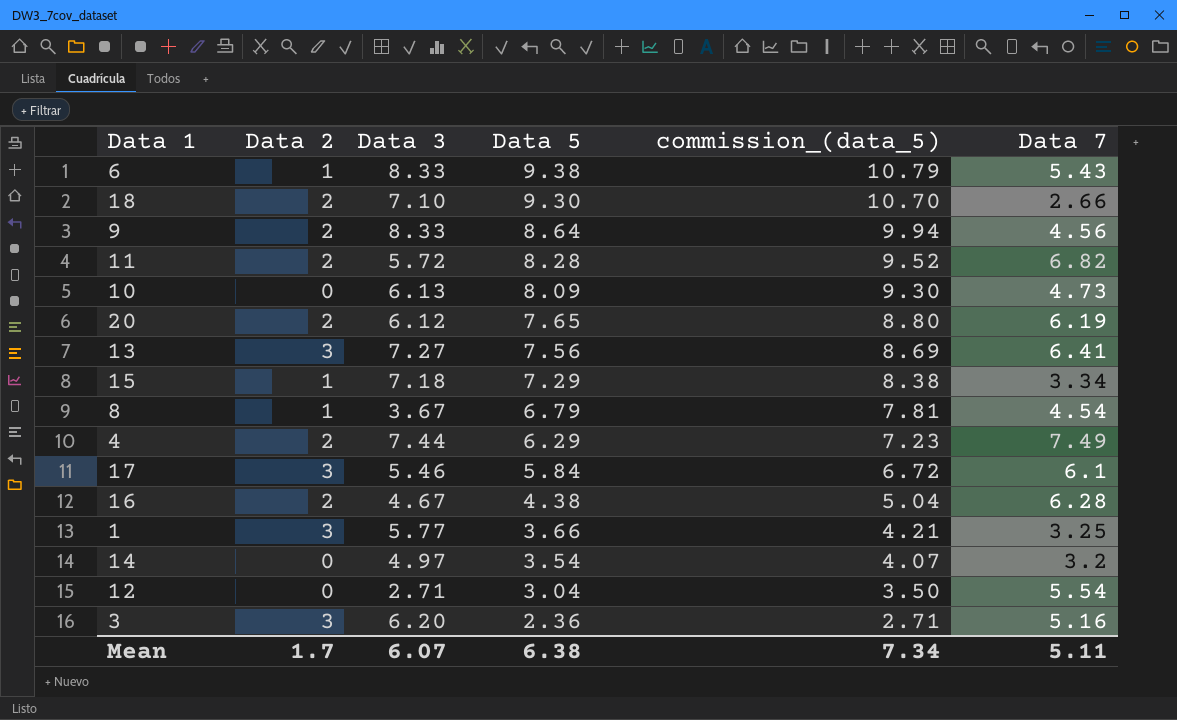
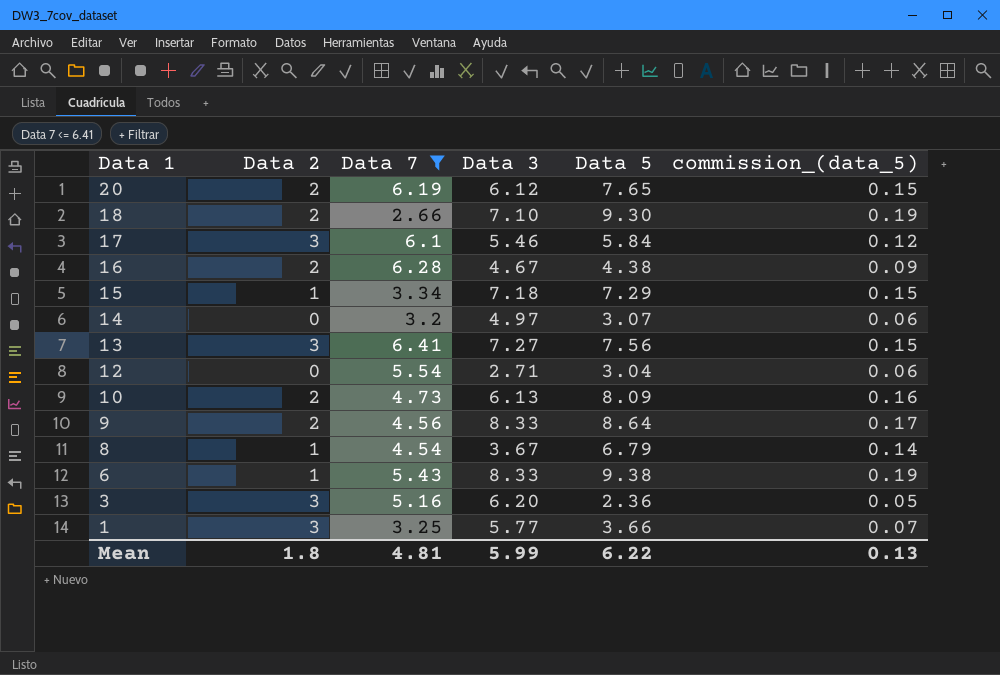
filter: none -> Data 7 <= 6.41
row order: Data 5 descending -> Data 1 descending
column Data 7 | position: 6 -> 3
column commission_(data_5) | formula: [Data 5] * 1.15 -> [Data 5] * 0.02
14 | Data 5: 3.54 -> 3.07
10 | Data 2: 0 -> 2
Mean | Data 2: 1.7 -> 1.8
Mean | Data 7: 5.11 -> 4.81
Mean | Data 3: 6.07 -> 5.99
Mean | Data 5: 6.38 -> 6.22
Mean | commission_(data_5): 7.34 -> 0.13

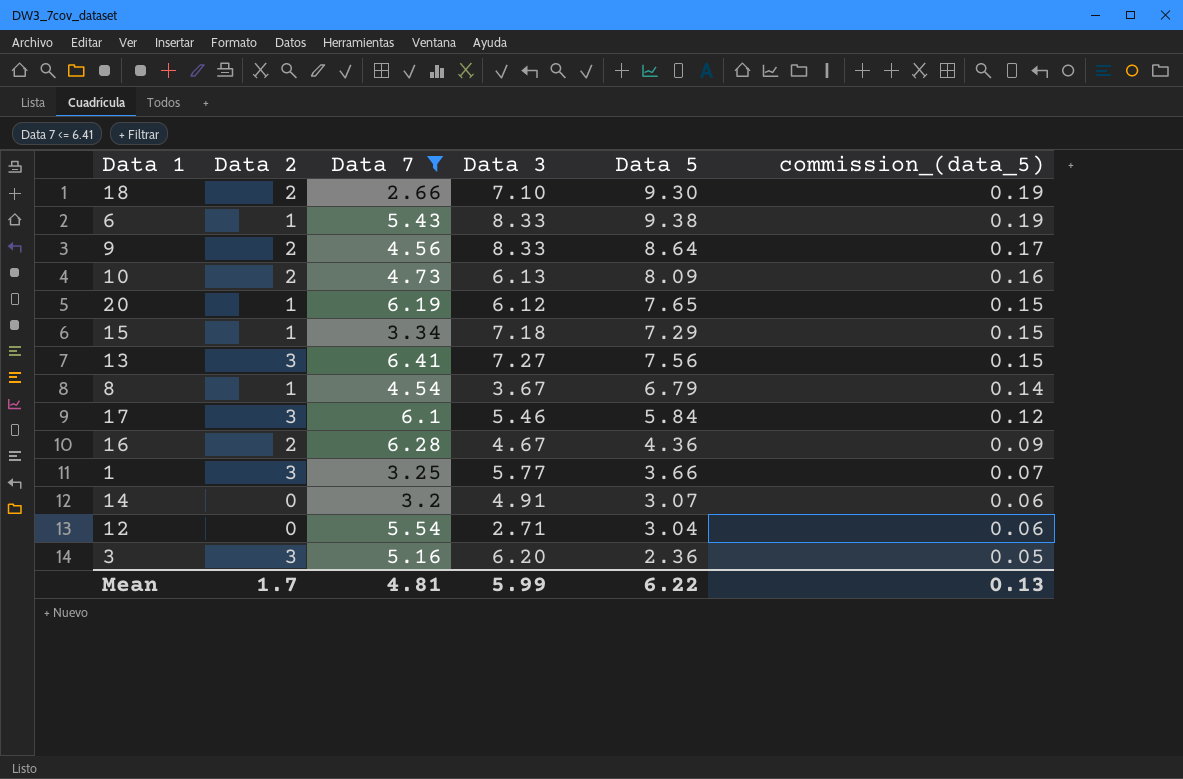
row order: Data 1 descending -> commission_(data_5) descending
20 | Data 2: 2 -> 1
16 | Data 5: 4.38 -> 4.36
14 | Data 3: 4.97 -> 4.91
Mean | Data 2: 1.8 -> 1.7

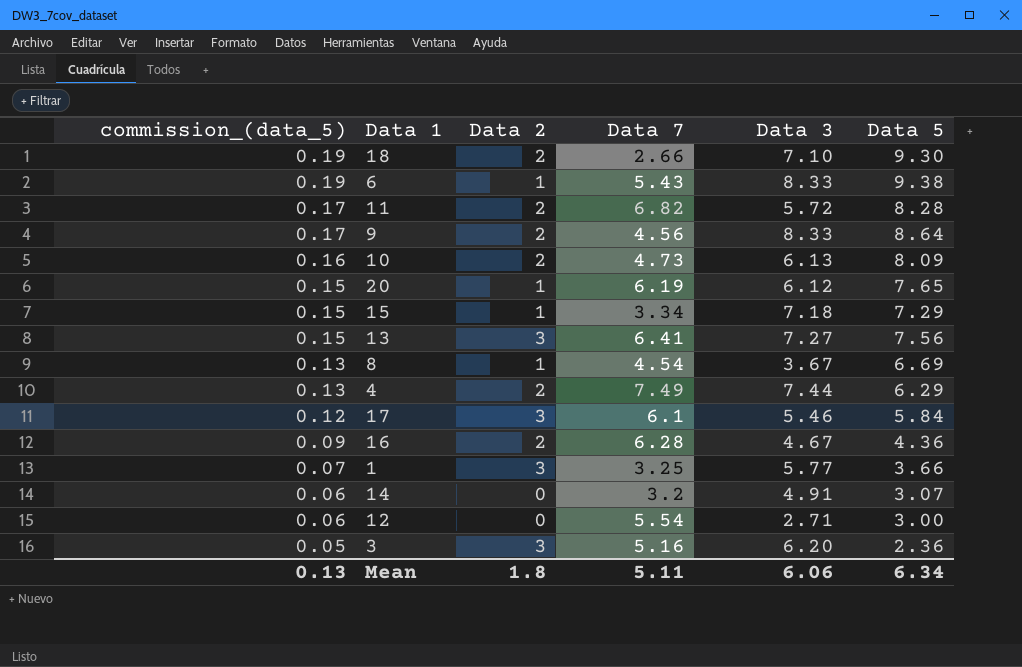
filter: Data 7 <= 6.41 -> none
column commission_(data_5) | position: 6 -> 1
8 | commission_(data_5): 0.14 -> 0.13
8 | Data 5: 6.79 -> 6.69
12 | Data 5: 3.04 -> 3.00
Mean | Data 2: 1.7 -> 1.8
Mean | Data 7: 4.81 -> 5.11
Mean | Data 3: 5.99 -> 6.06
Mean | Data 5: 6.22 -> 6.34

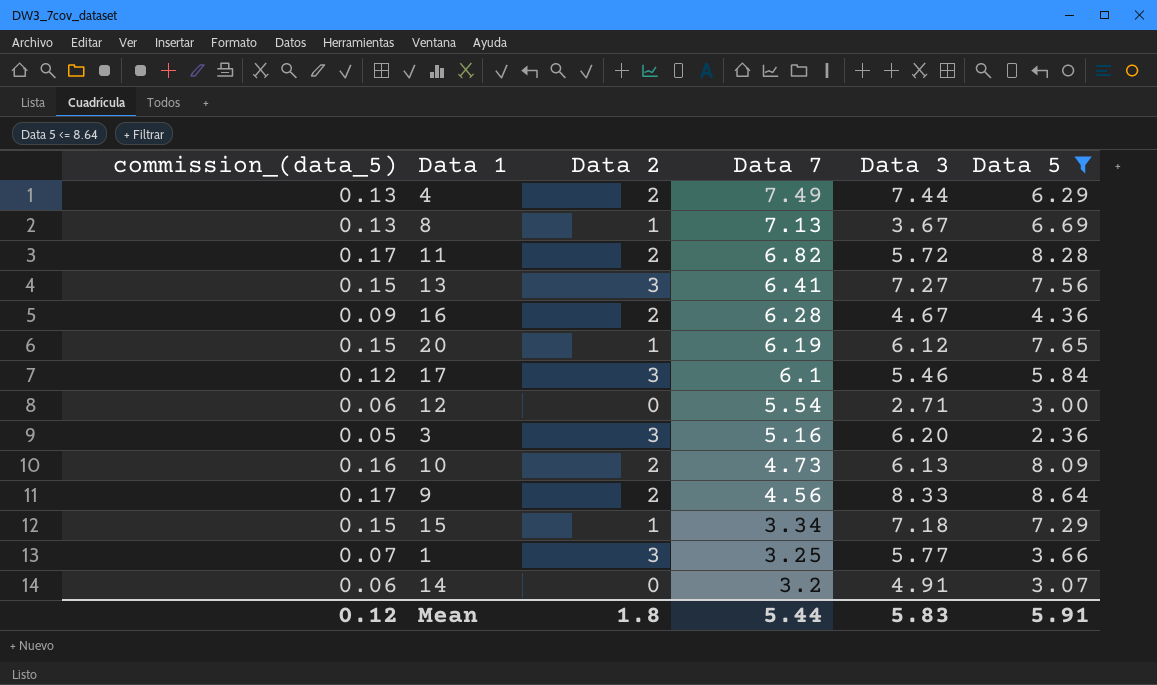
filter: none -> Data 5 <= 8.64
row order: commission_(data_5) descending -> Data 7 descending
8 | Data 7: 4.54 -> 7.13
Mean | commission_(data_5): 0.13 -> 0.12
Mean | Data 7: 5.11 -> 5.44
Mean | Data 3: 6.06 -> 5.83
Mean | Data 5: 6.34 -> 5.91

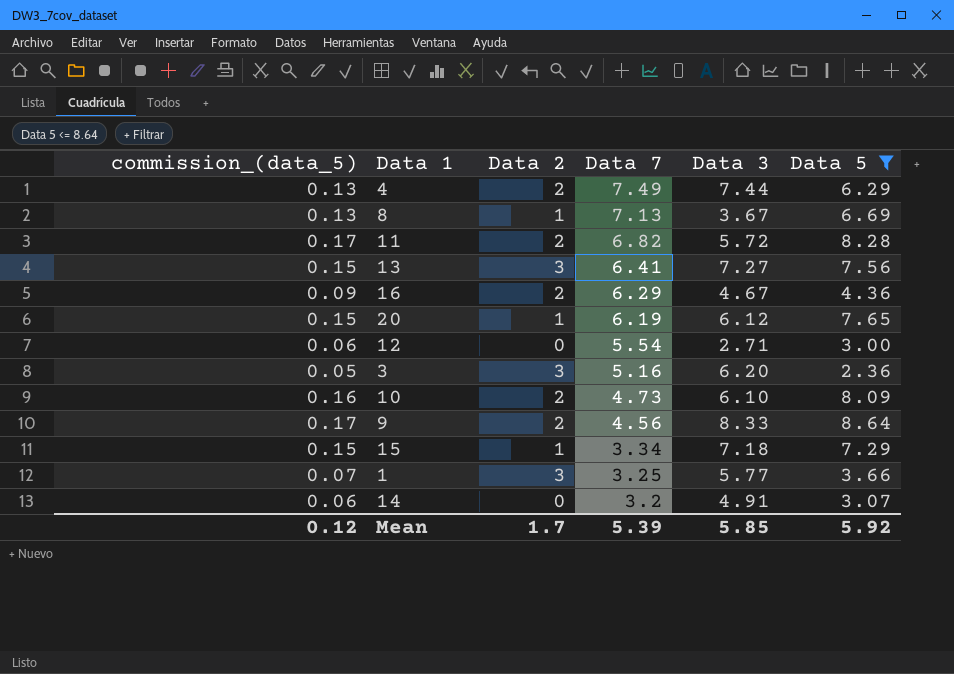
row 17: 0.12 | 3 | 6.1 | 5.46 | 5.84 -> none
16 | Data 7: 6.28 -> 6.29
10 | Data 3: 6.13 -> 6.10
Mean | Data 2: 1.8 -> 1.7
Mean | Data 7: 5.44 -> 5.39
Mean | Data 3: 5.83 -> 5.85
Mean | Data 5: 5.91 -> 5.92

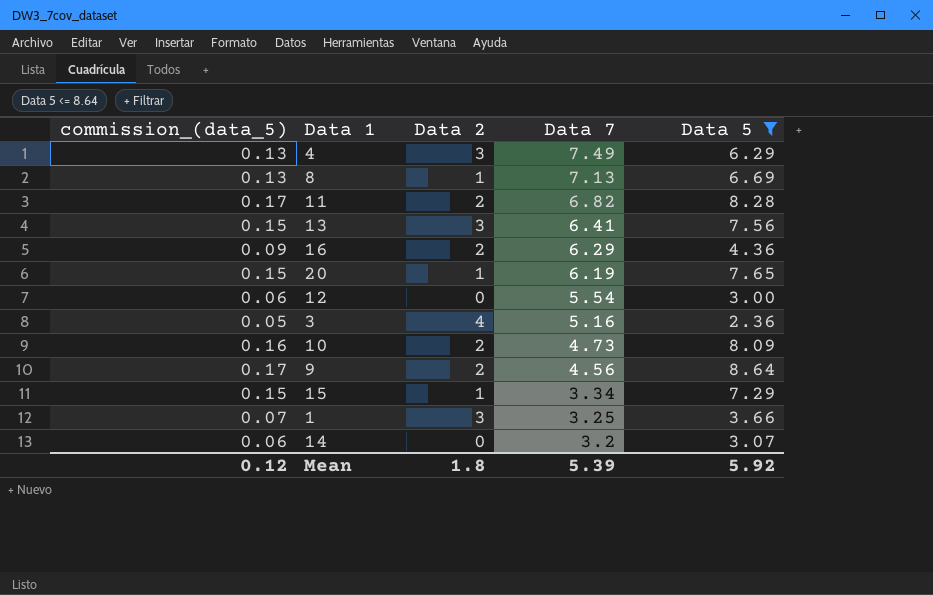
column Data 3 | position: 5 -> none
4 | Data 2: 2 -> 3
3 | Data 2: 3 -> 4
Mean | Data 2: 1.7 -> 1.8

